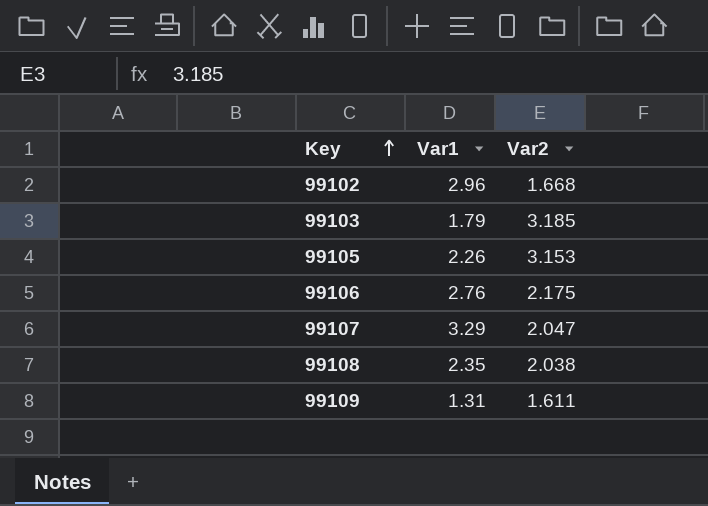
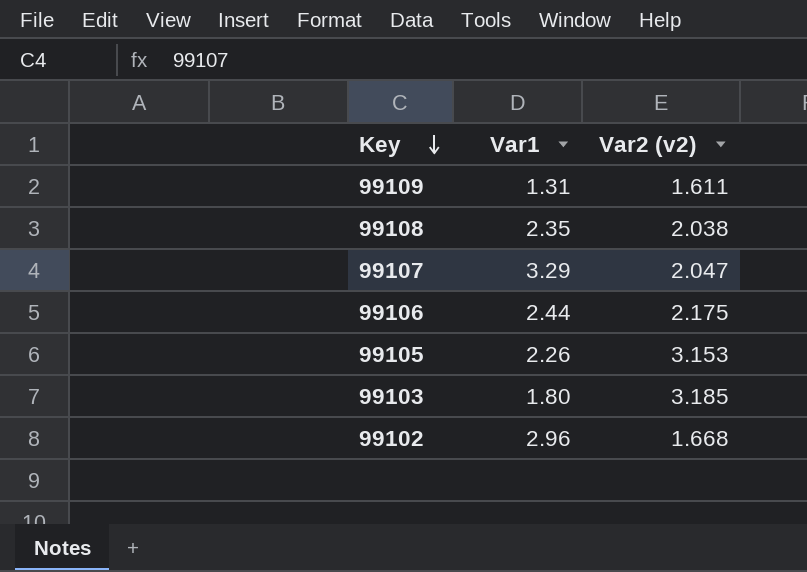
row order: Key ascending -> Key descending
column name: Var2 -> Var2 (v2)
99106 | Var1: 2.76 -> 2.44
99103 | Var1: 1.79 -> 1.80

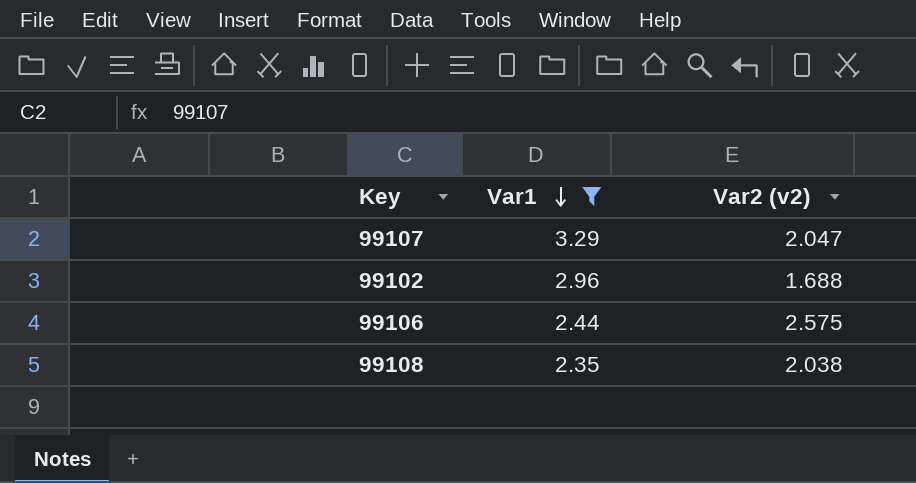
filter: none -> Var1 >= 2.35
row order: Key descending -> Var1 descending
99102 | Var2 (v2): 1.668 -> 1.688
99106 | Var2 (v2): 2.175 -> 2.575

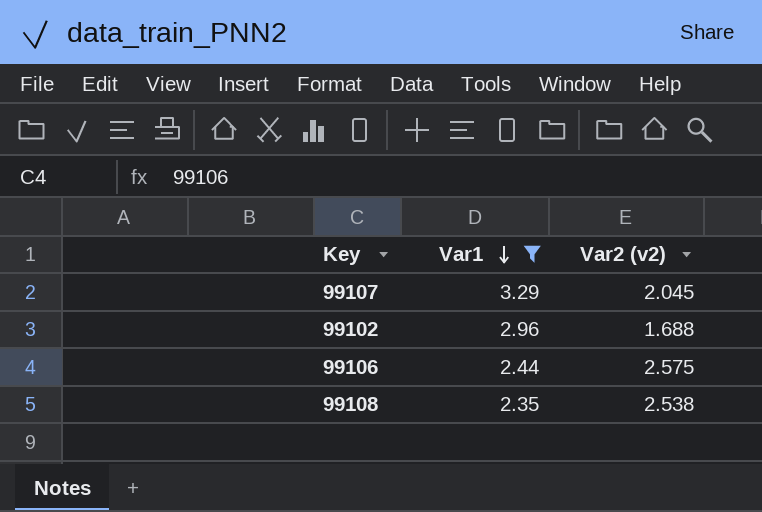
99107 | Var2 (v2): 2.047 -> 2.045
99108 | Var2 (v2): 2.038 -> 2.538

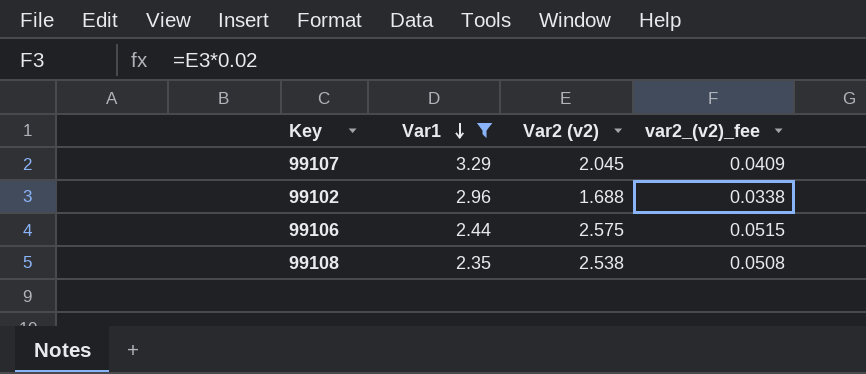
column var2_(v2)_fee | formula: none -> [Var2 (v2)] * 0.02

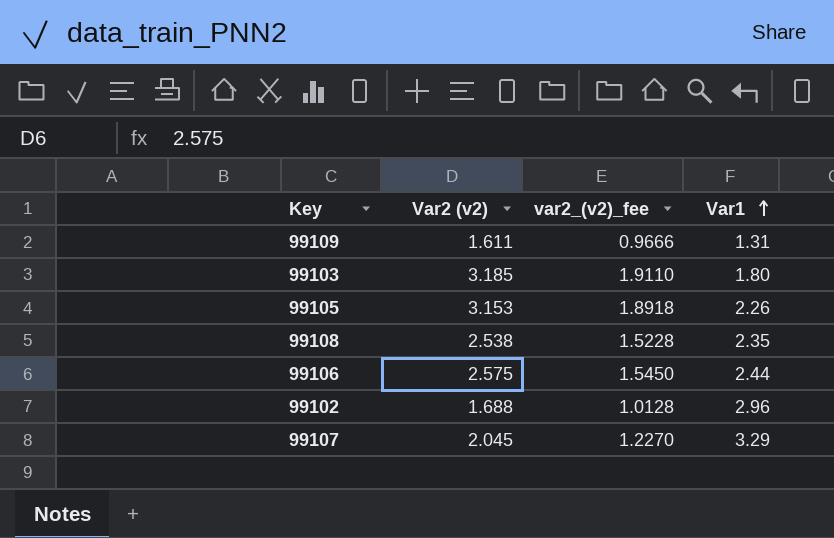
filter: Var1 >= 2.35 -> none
row order: Var1 descending -> Var1 ascending
column var2_(v2)_fee | formula: [Var2 (v2)] * 0.02 -> [Var2 (v2)] * 0.6
column Var1 | position: 2 -> 4

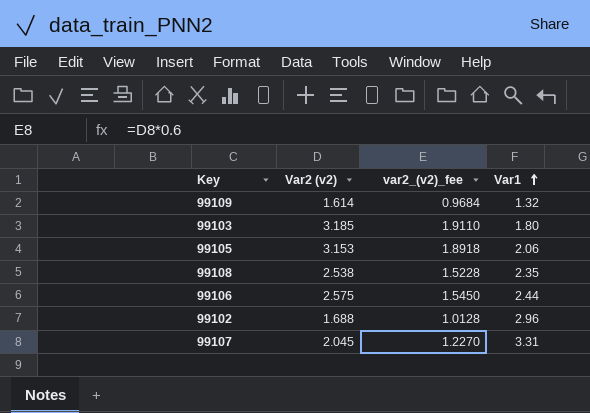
99109 | Var2 (v2): 1.611 -> 1.614
99109 | var2_(v2)_fee: 0.9666 -> 0.9684
99109 | Var1: 1.31 -> 1.32
99105 | Var1: 2.26 -> 2.06
99107 | Var1: 3.29 -> 3.31

